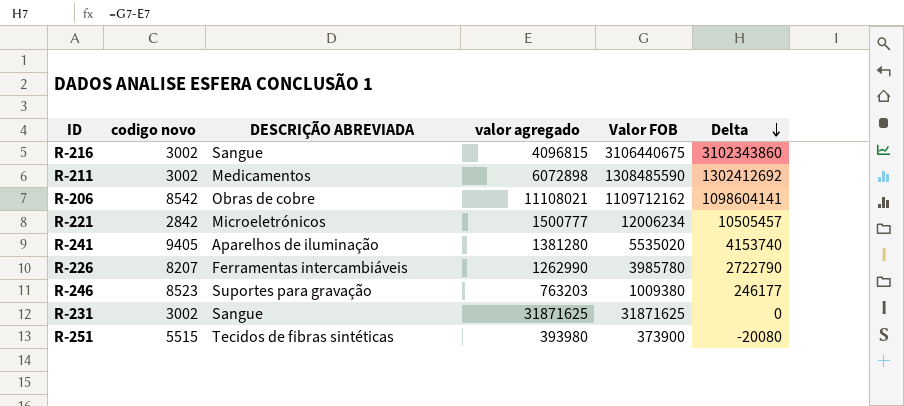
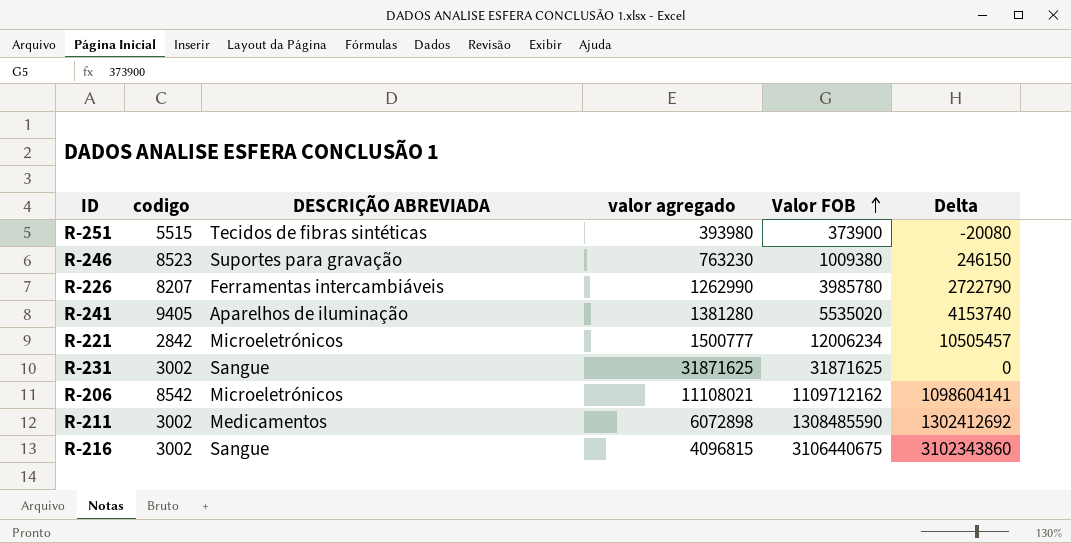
row order: Delta descending -> Valor FOB ascending
column name: codigo novo -> codigo
R-246 | valor agregado: 763203 -> 763230
R-246 | Delta: 246177 -> 246150
R-206 | DESCRIÇÃO ABREVIADA: Obras de cobre -> Microeletrónicos

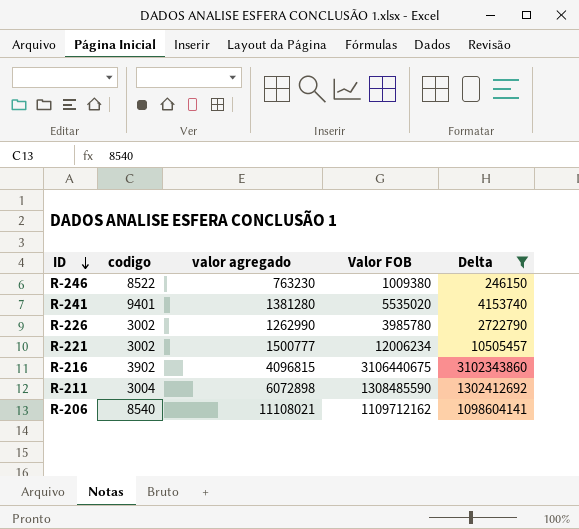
filter: none -> Delta >= 246150
row order: Valor FOB ascending -> ID descending
column DESCRIÇÃO ABREVIADA | position: 3 -> none
R-246 | codigo: 8523 -> 8522
R-241 | codigo: 9405 -> 9401
R-226 | codigo: 8207 -> 3002
R-221 | codigo: 2842 -> 3002
R-216 | codigo: 3002 -> 3902
R-211 | codigo: 3002 -> 3004
R-206 | codigo: 8542 -> 8540

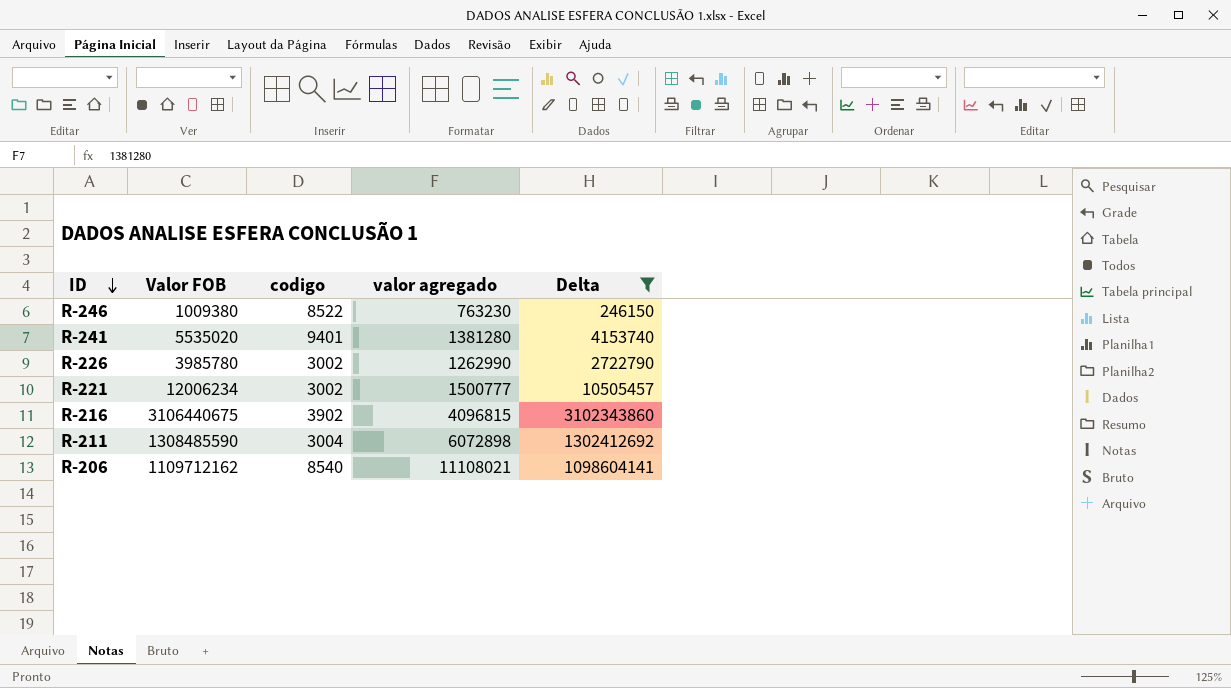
column Valor FOB | position: 4 -> 2

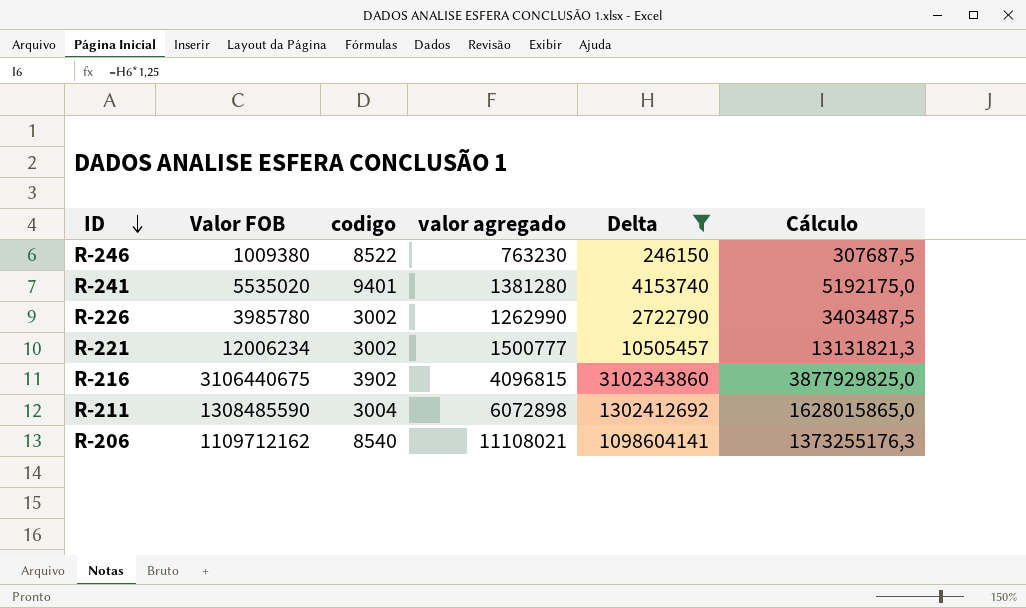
column Cálculo | formula: none -> [Delta] * 1,25

